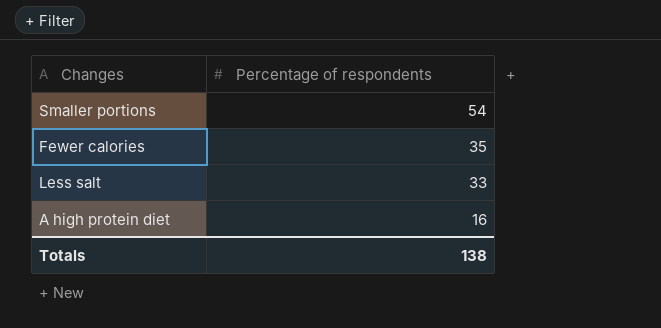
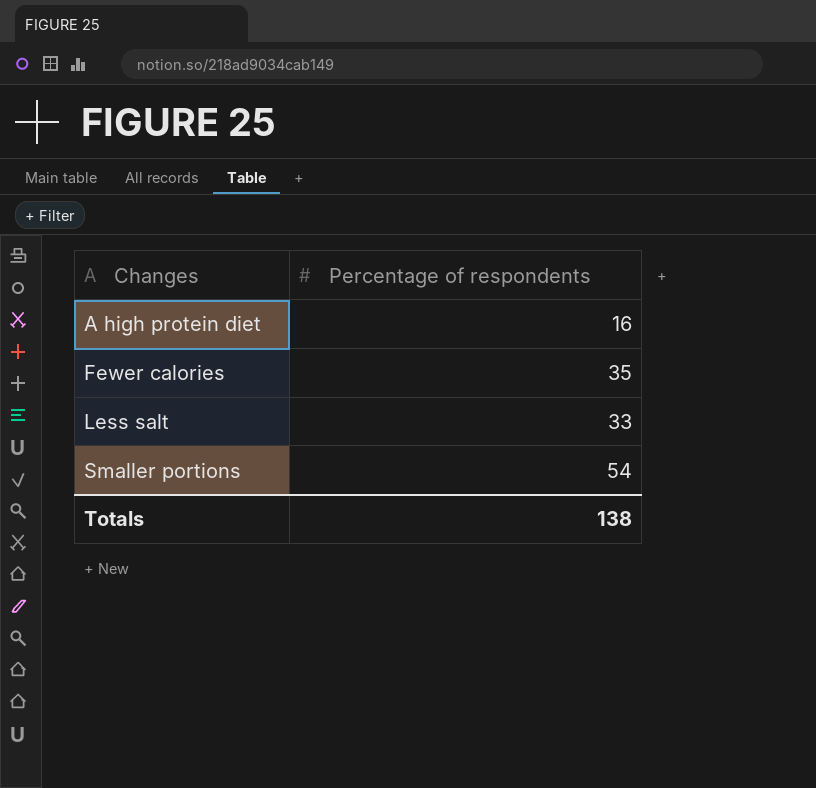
row order: Percentage of respondents descending -> Changes ascending

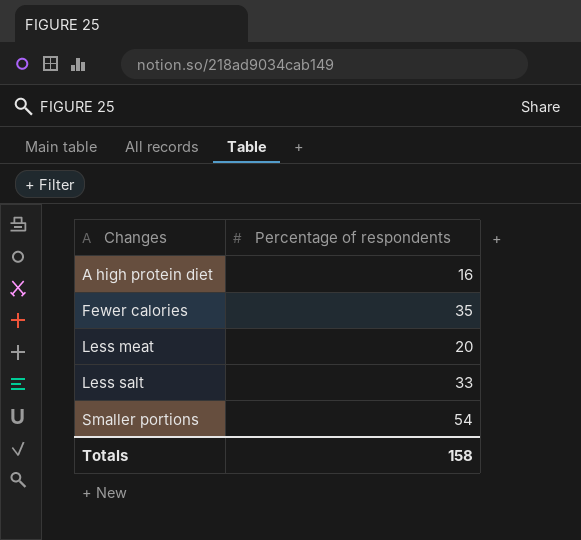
row Less meat: none -> 20
Totals | Percentage of respondents: 138 -> 158

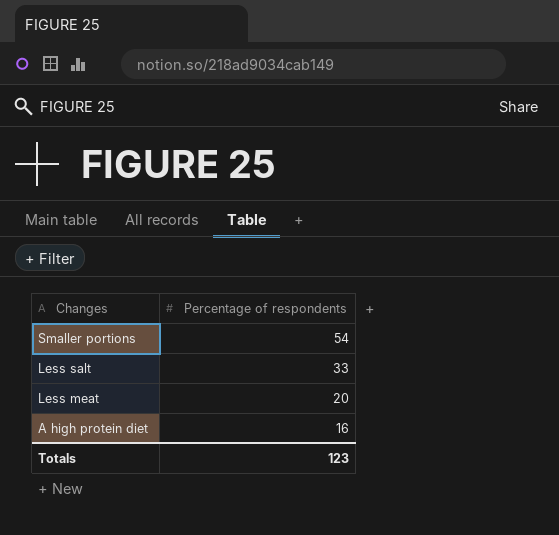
row order: Changes ascending -> Changes descending
row Fewer calories: 35 -> none
Totals | Percentage of respondents: 158 -> 123

